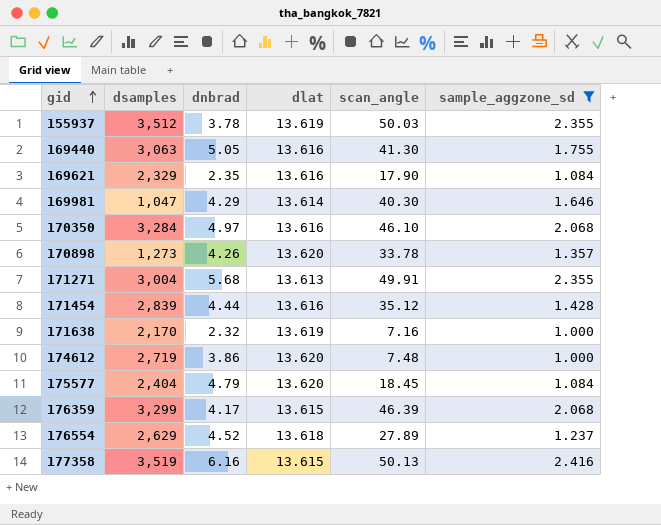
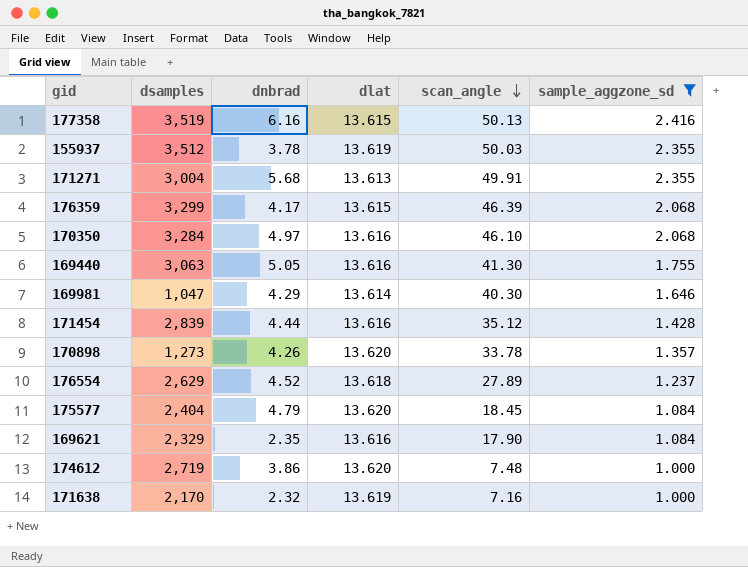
row order: gid ascending -> scan_angle descending

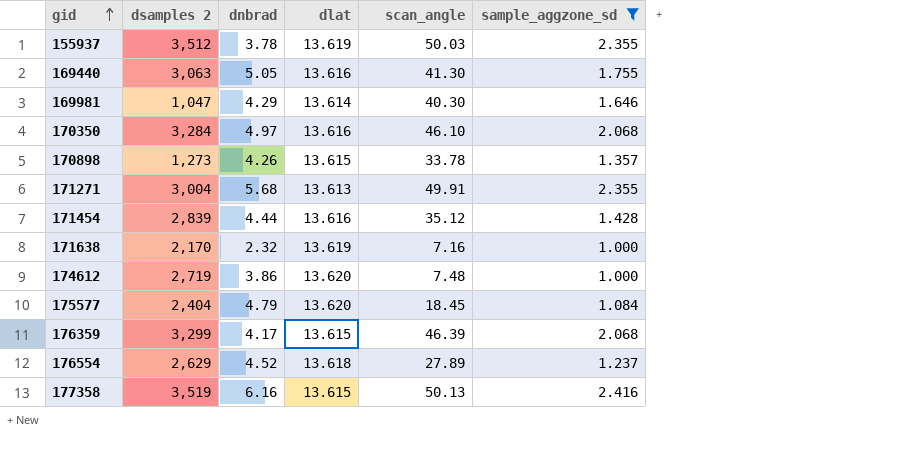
row order: scan_angle descending -> gid ascending
column name: dsamples -> dsamples 2
row 169621: 2,329 | 2.35 | 13.616 | 17.90 | 1.084 -> none
170898 | dlat: 13.620 -> 13.615

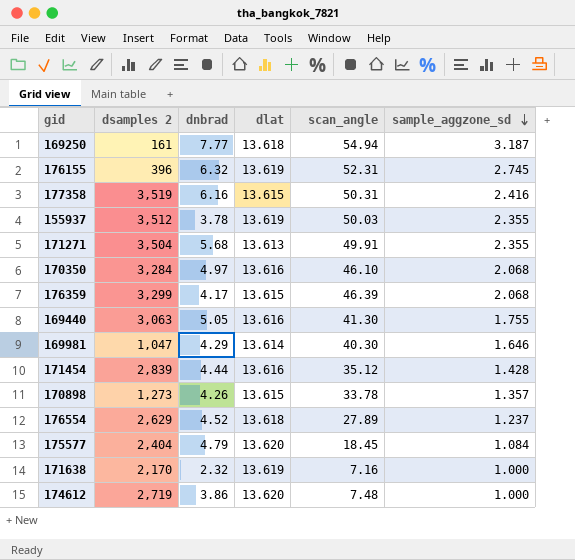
filter: sample_aggzone_sd <= 2.416 -> none
row order: gid ascending -> sample_aggzone_sd descending
177358 | scan_angle: 50.13 -> 50.31
171271 | dsamples 2: 3,004 -> 3,504

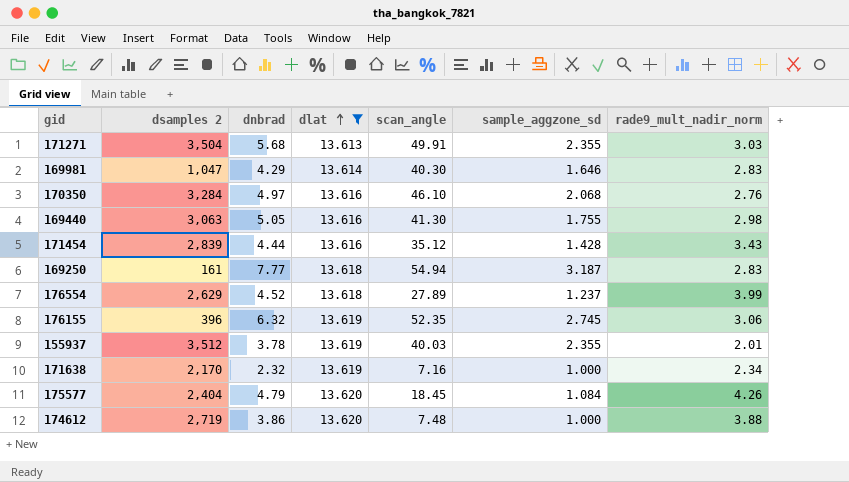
filter: none -> dlat != 13.615
row order: sample_aggzone_sd descending -> dlat ascending
column rade9_mult_nadir_norm | position: none -> 7
176155 | scan_angle: 52.31 -> 52.35
155937 | scan_angle: 50.03 -> 40.03

